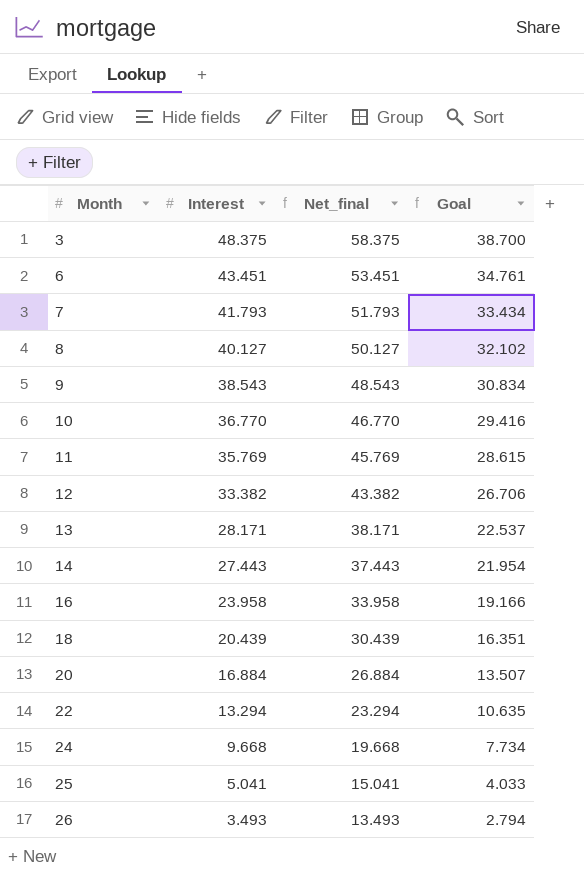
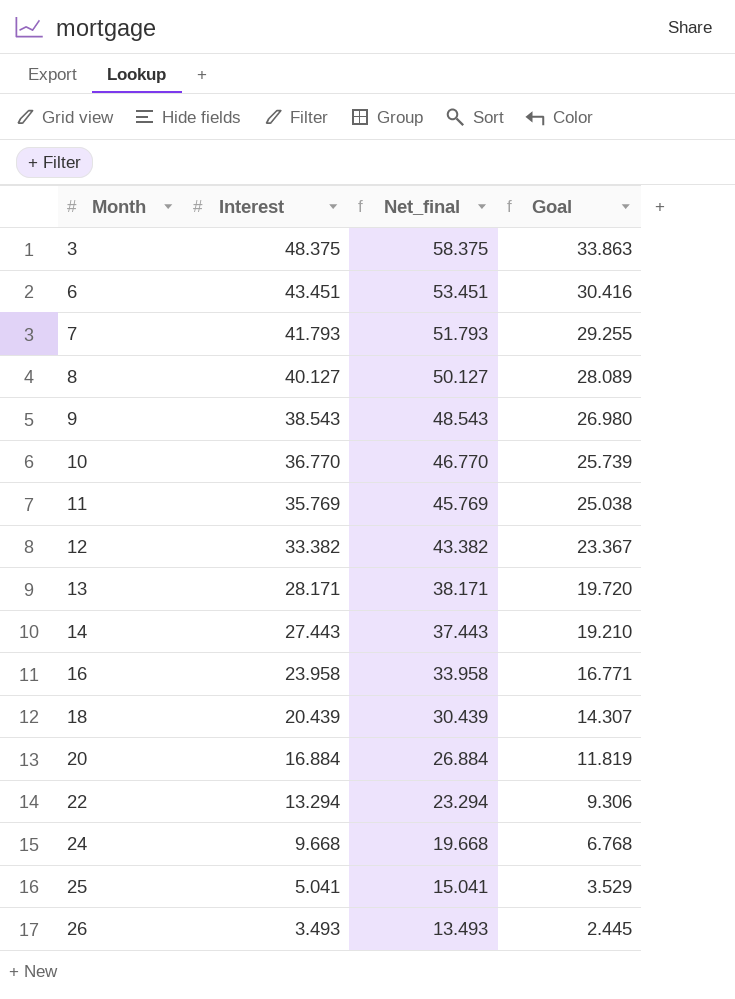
column Goal | formula: [Interest] * 0.8 -> [Interest] * 0.7

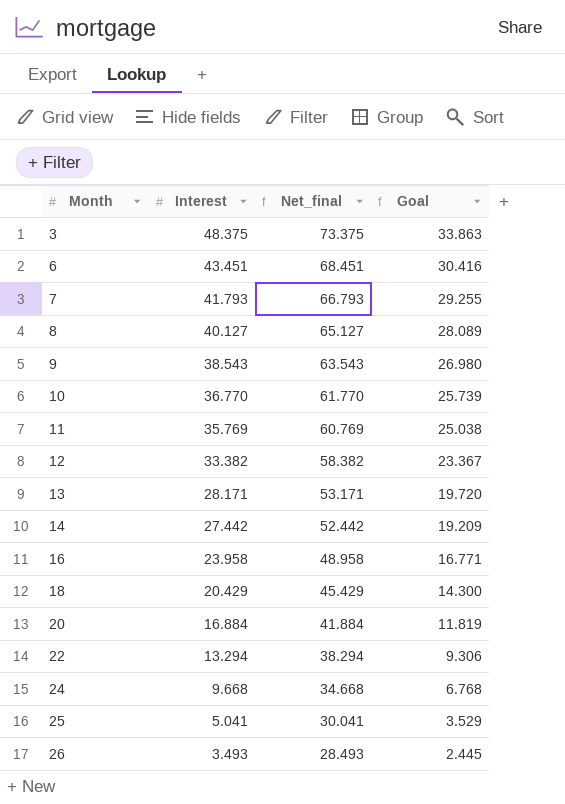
column Net_final | formula: [Interest] + 10 -> [Interest] + 25
14 | Interest: 27.443 -> 27.442
14 | Goal: 19.210 -> 19.209
18 | Interest: 20.439 -> 20.429
18 | Goal: 14.307 -> 14.300

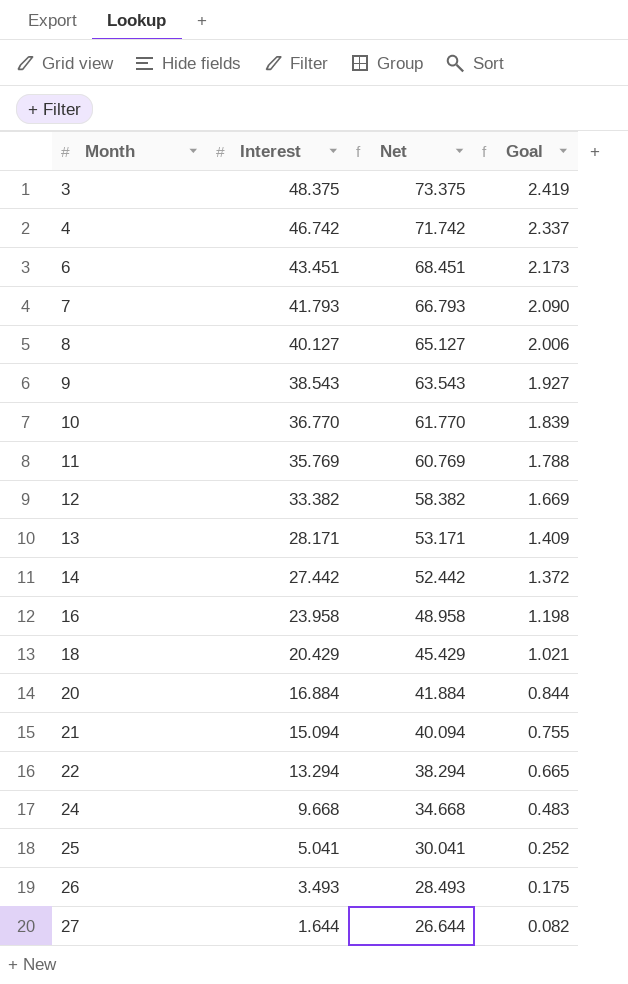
column name: Net_final -> Net
column Goal | formula: [Interest] * 0.7 -> [Interest] * 0.05
row 4: none -> 46.742 | 71.742 | 2.337
row 21: none -> 15.094 | 40.094 | 0.755
row 27: none -> 1.644 | 26.644 | 0.082

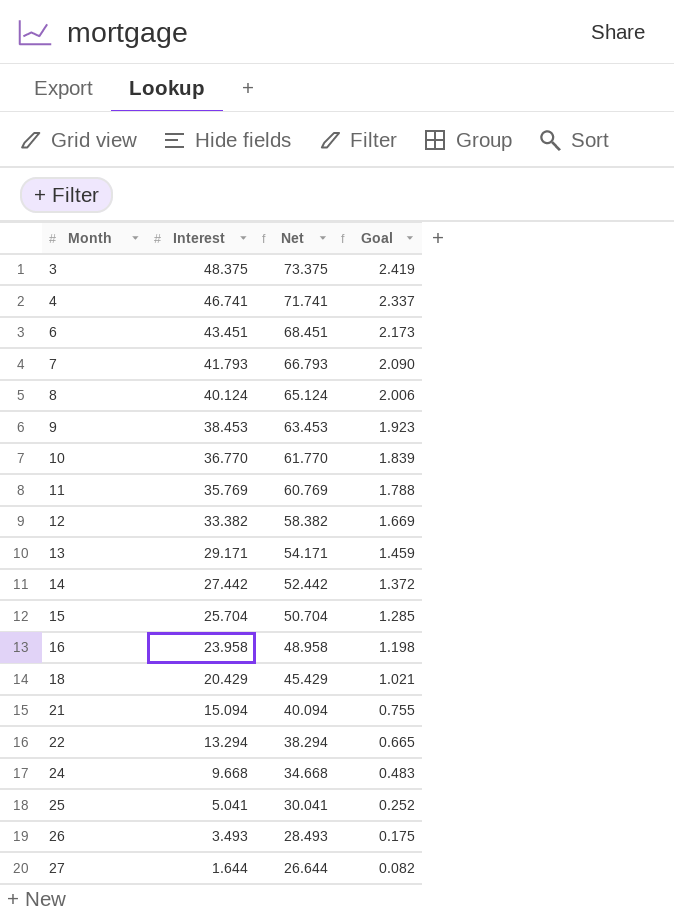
row 20: 16.884 | 41.884 | 0.844 -> none
4 | Interest: 46.742 -> 46.741
4 | Net: 71.742 -> 71.741
8 | Interest: 40.127 -> 40.124
8 | Net: 65.127 -> 65.124
9 | Interest: 38.543 -> 38.453
9 | Net: 63.543 -> 63.453
9 | Goal: 1.927 -> 1.923
13 | Interest: 28.171 -> 29.171
13 | Net: 53.171 -> 54.171
13 | Goal: 1.409 -> 1.459
row 15: none -> 25.704 | 50.704 | 1.285

